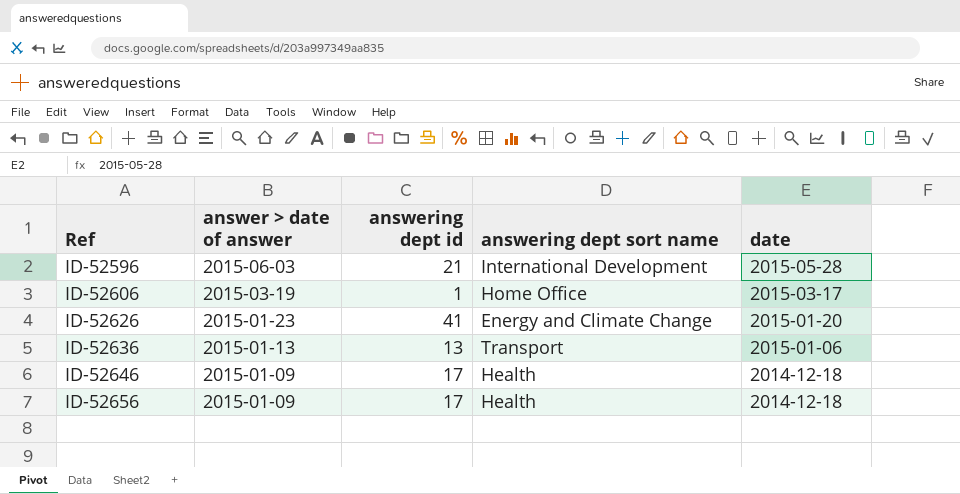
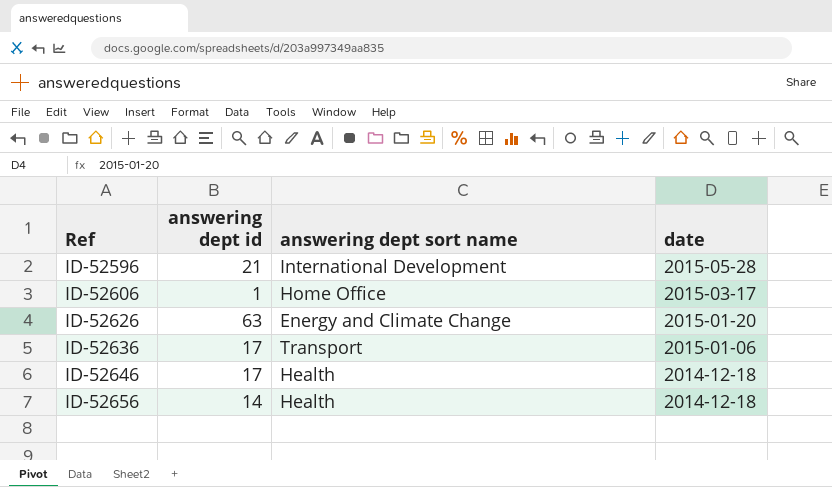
column answer > date of answer | position: 2 -> none
ID-52626 | answering dept id: 41 -> 63
ID-52636 | answering dept id: 13 -> 17
ID-52656 | answering dept id: 17 -> 14

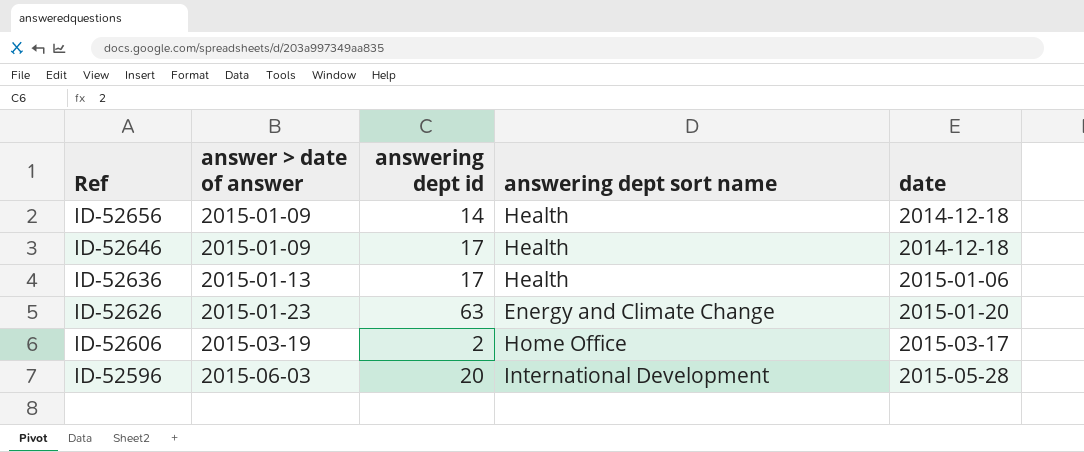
row order: Ref ascending -> Ref descending
column answer > date of answer | position: none -> 2
ID-52636 | answering dept sort name: Transport -> Health
ID-52606 | answering dept id: 1 -> 2
ID-52596 | answering dept id: 21 -> 20

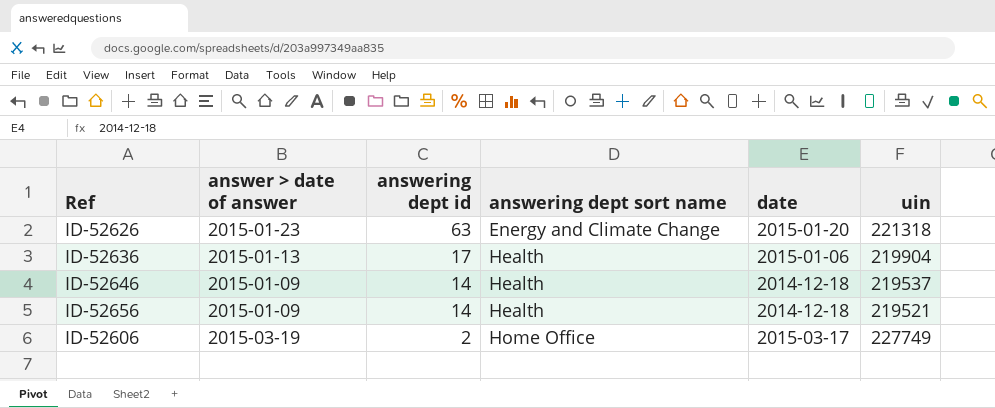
row order: Ref descending -> answering dept id descending
column uin | position: none -> 6
row ID-52596: 2015-06-03 | 20 | International Development | 2015-05-28 -> none
ID-52646 | answering dept id: 17 -> 14

